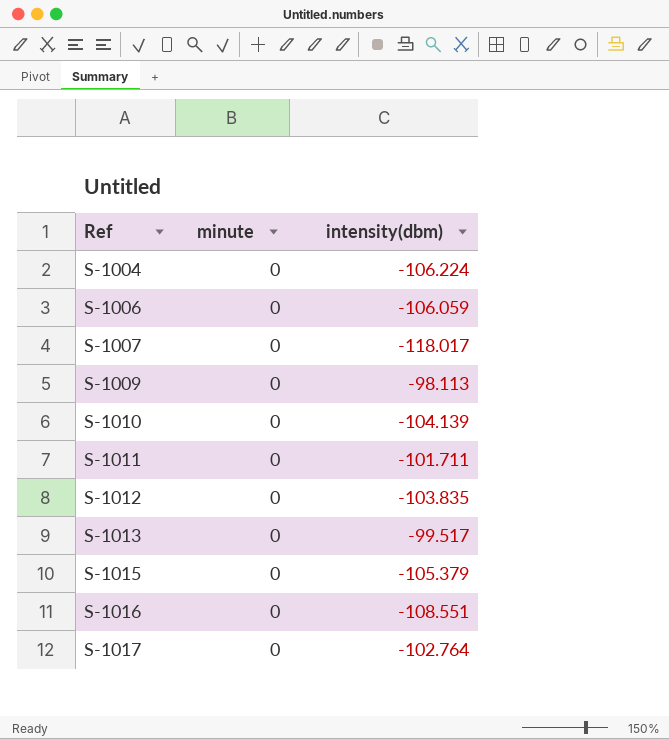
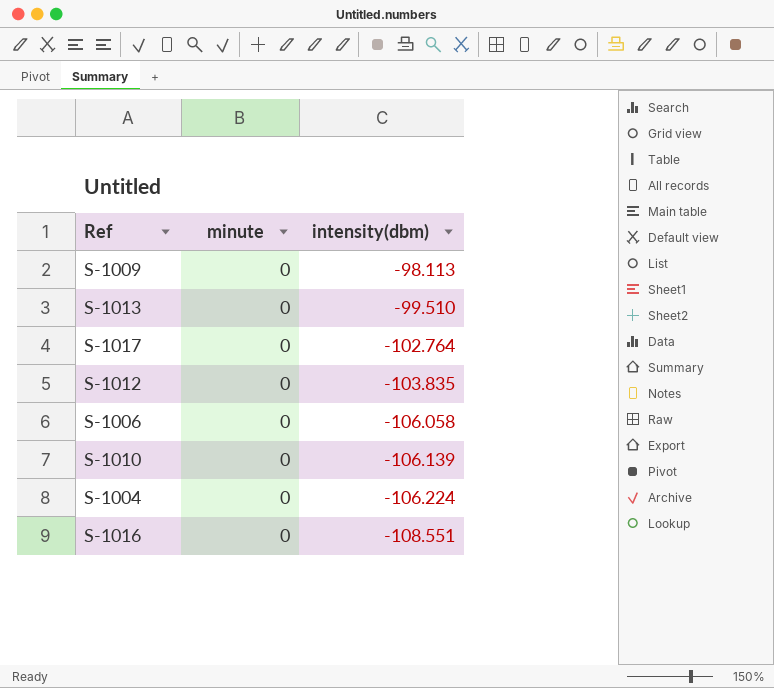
row order: Ref ascending -> intensity(dbm) descending
row S-1007: 0 | -118.017 -> none
row S-1011: 0 | -101.711 -> none
row S-1015: 0 | -105.379 -> none
S-1013 | intensity(dbm): -99.517 -> -99.510
S-1006 | intensity(dbm): -106.059 -> -106.058
S-1010 | intensity(dbm): -104.139 -> -106.139

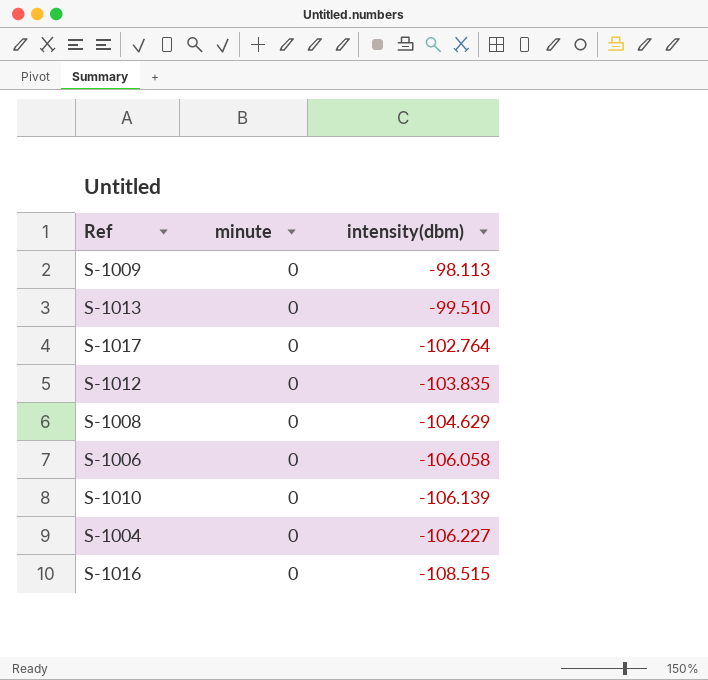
row S-1008: none -> 0 | -104.629
S-1004 | intensity(dbm): -106.224 -> -106.227
S-1016 | intensity(dbm): -108.551 -> -108.515

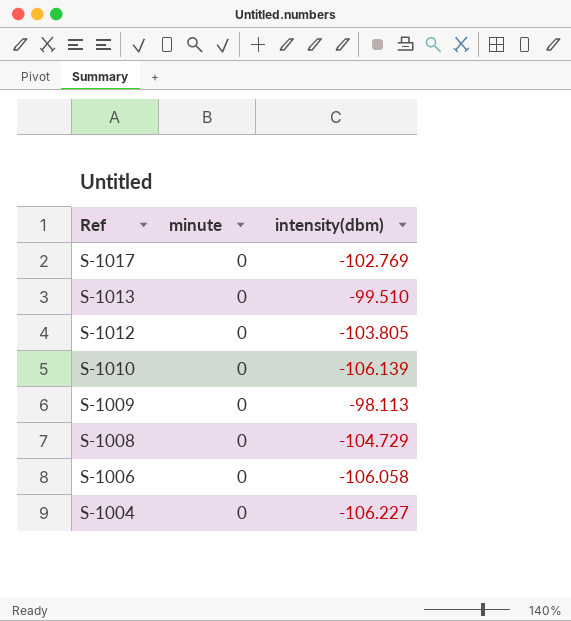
row order: intensity(dbm) descending -> Ref descending
row S-1016: 0 | -108.515 -> none
S-1017 | intensity(dbm): -102.764 -> -102.769
S-1012 | intensity(dbm): -103.835 -> -103.805
S-1008 | intensity(dbm): -104.629 -> -104.729

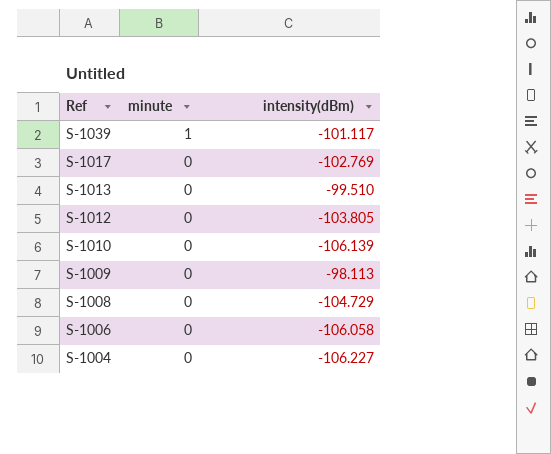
column name: intensity(dbm) -> intensity(dBm)
row S-1039: none -> 1 | -101.117

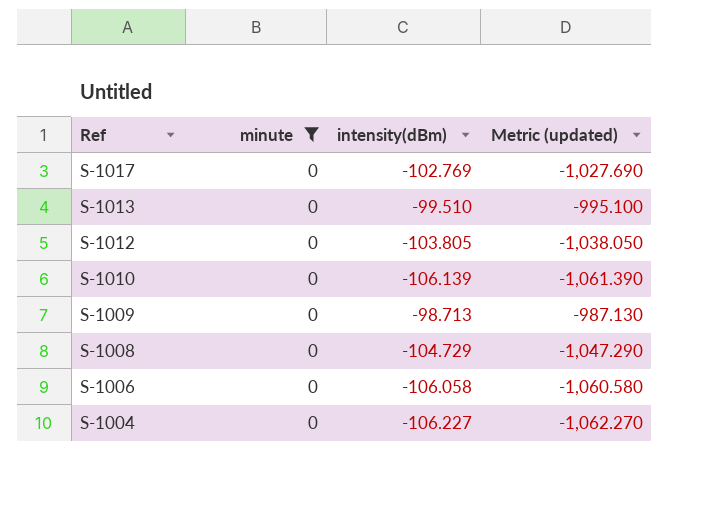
filter: none -> minute = 0
column Metric (updated) | formula: none -> [intensity(dBm)] * 10
S-1009 | intensity(dBm): -98.113 -> -98.713

